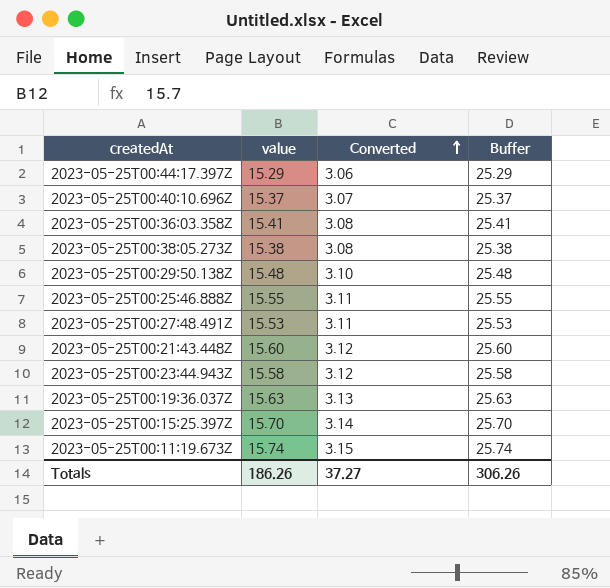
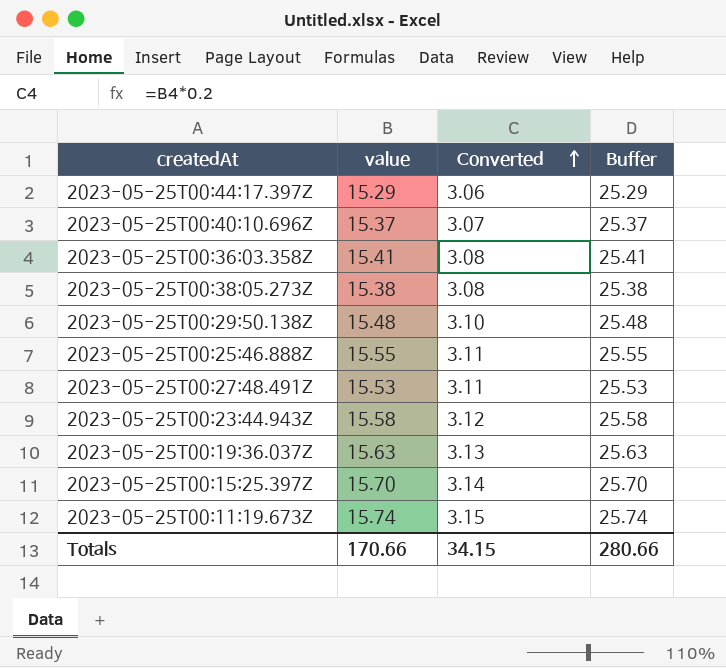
row 2023-05-25T00:21:43.448Z: 15.60 | 3.12 | 25.60 -> none
Totals | value: 186.26 -> 170.66
Totals | Converted: 37.27 -> 34.15
Totals | Buffer: 306.26 -> 280.66

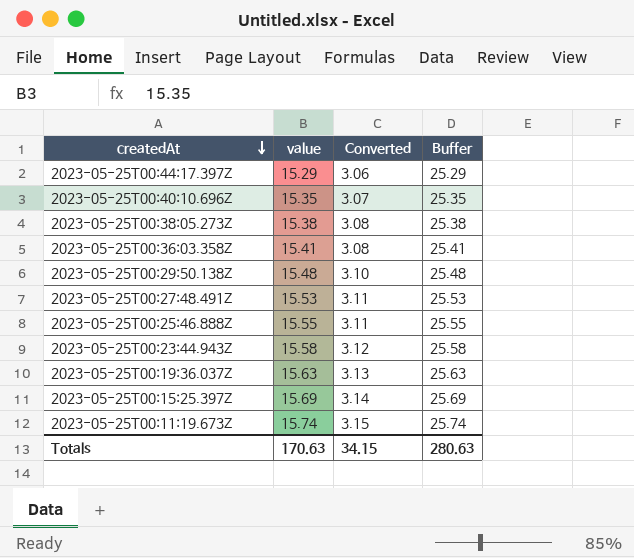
row order: Converted ascending -> createdAt descending
2023-05-25T00:40:10.696Z | value: 15.37 -> 15.35
2023-05-25T00:40:10.696Z | Buffer: 25.37 -> 25.35
2023-05-25T00:15:25.397Z | value: 15.70 -> 15.69
2023-05-25T00:15:25.397Z | Buffer: 25.70 -> 25.69
Totals | value: 170.66 -> 170.63
Totals | Buffer: 280.66 -> 280.63

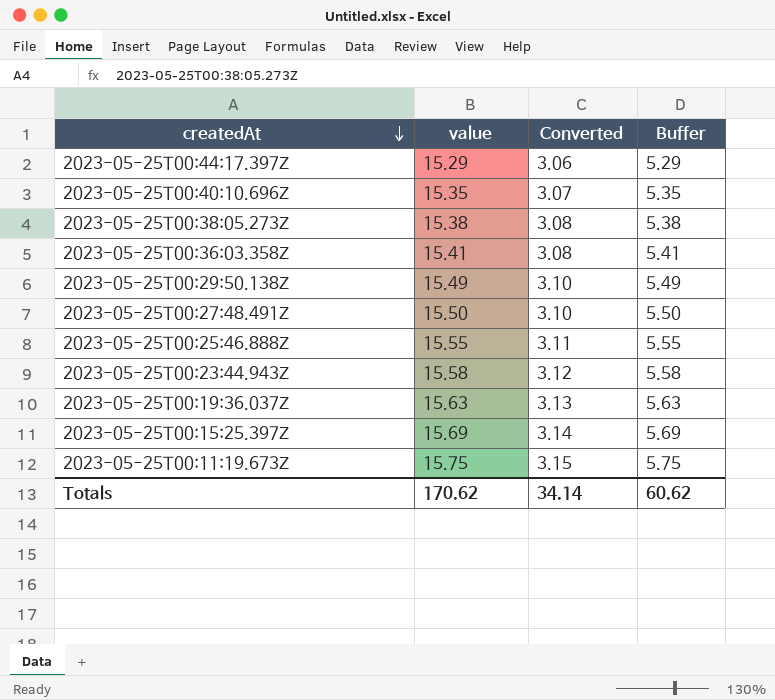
column Buffer | formula: [value] + 10 -> [value] - 10
2023-05-25T00:29:50.138Z | value: 15.48 -> 15.49
2023-05-25T00:27:48.491Z | value: 15.53 -> 15.50
2023-05-25T00:27:48.491Z | Converted: 3.11 -> 3.10
2023-05-25T00:11:19.673Z | value: 15.74 -> 15.75
Totals | value: 170.63 -> 170.62
Totals | Converted: 34.15 -> 34.14
Totals | Buffer: 280.63 -> 60.62

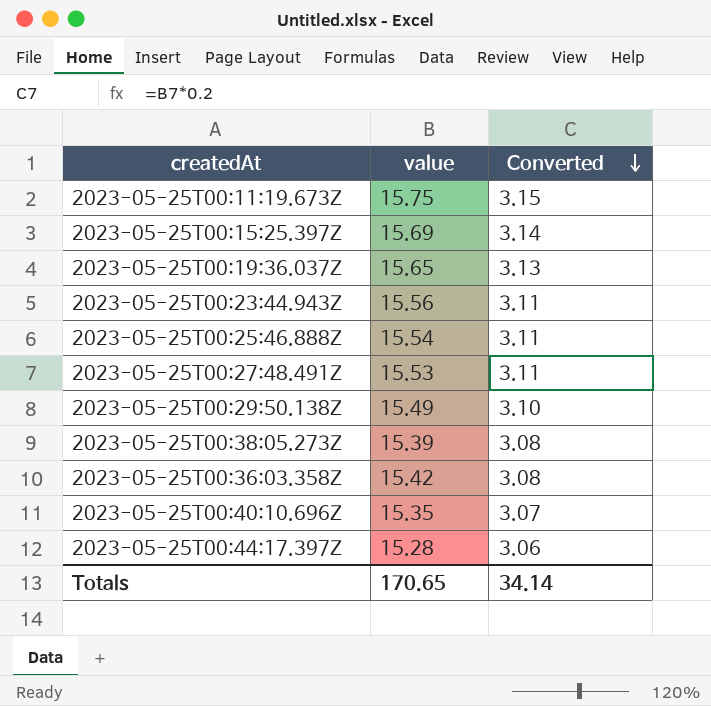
row order: createdAt descending -> Converted descending
column Buffer | formula: [value] - 10 -> none
2023-05-25T00:19:36.037Z | value: 15.63 -> 15.65
2023-05-25T00:23:44.943Z | value: 15.58 -> 15.56
2023-05-25T00:23:44.943Z | Converted: 3.12 -> 3.11
2023-05-25T00:25:46.888Z | value: 15.55 -> 15.54
2023-05-25T00:27:48.491Z | value: 15.50 -> 15.53
2023-05-25T00:27:48.491Z | Converted: 3.10 -> 3.11
2023-05-25T00:38:05.273Z | value: 15.38 -> 15.39
2023-05-25T00:36:03.358Z | value: 15.41 -> 15.42
2023-05-25T00:44:17.397Z | value: 15.29 -> 15.28
Totals | value: 170.62 -> 170.65

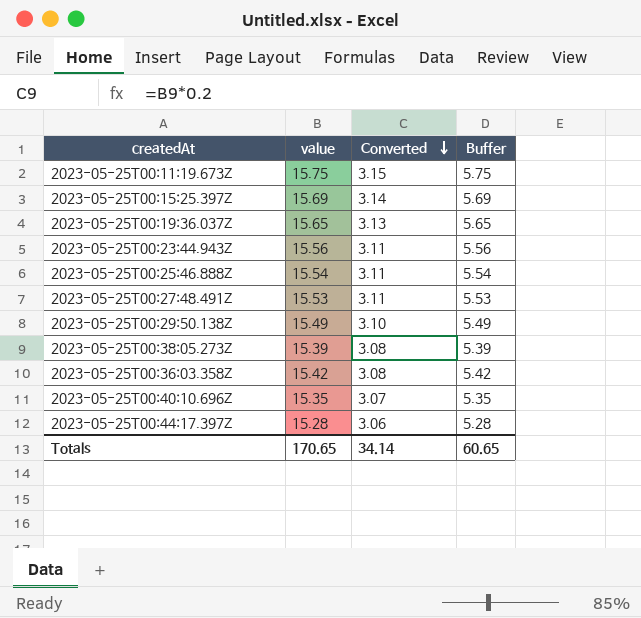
column Buffer | formula: none -> [value] - 10

